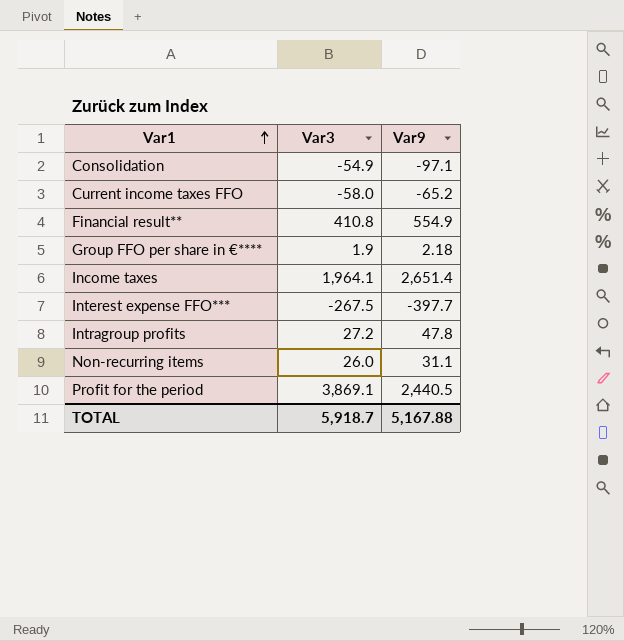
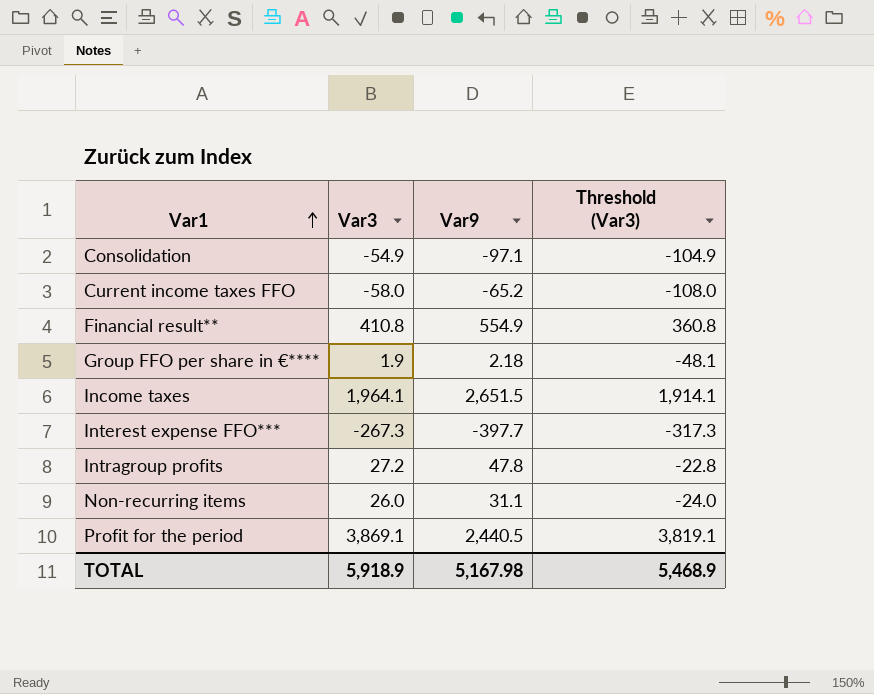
column Threshold (Var3) | formula: none -> [Var3] - 50
Income taxes | Var9: 2,651.4 -> 2,651.5
Interest expense FFO*** | Var3: -267.5 -> -267.3
TOTAL | Var3: 5,918.7 -> 5,918.9
TOTAL | Var9: 5,167.88 -> 5,167.98

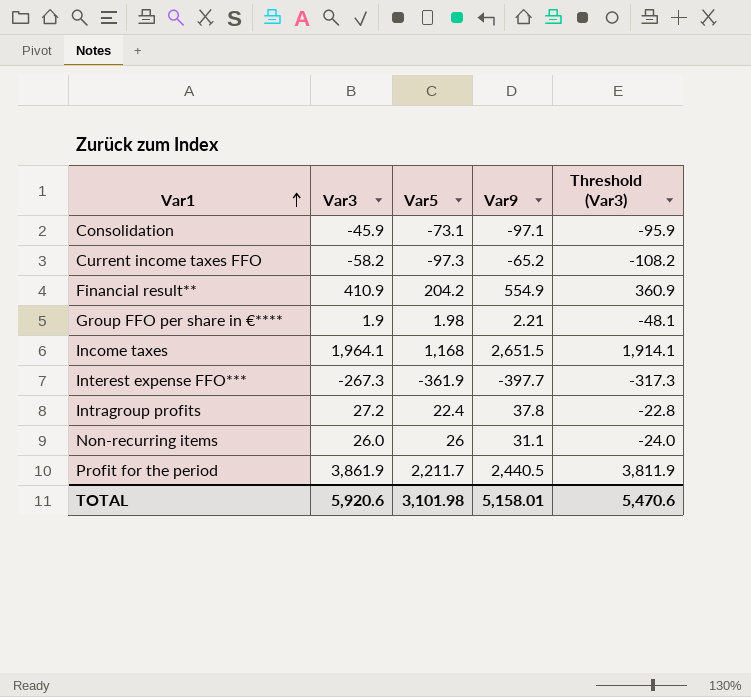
column Var5 | position: none -> 3
Consolidation | Var3: -54.9 -> -45.9
Consolidation | Threshold (Var3): -104.9 -> -95.9
Current income taxes FFO | Var3: -58.0 -> -58.2
Current income taxes FFO | Threshold (Var3): -108.0 -> -108.2
Financial result** | Var3: 410.8 -> 410.9
Financial result** | Threshold (Var3): 360.8 -> 360.9
Group FFO per share in €**** | Var9: 2.18 -> 2.21
Intragroup profits | Var9: 47.8 -> 37.8
Profit for the period | Var3: 3,869.1 -> 3,861.9
Profit for the period | Threshold (Var3): 3,819.1 -> 3,811.9
TOTAL | Var3: 5,918.9 -> 5,920.6
TOTAL | Var9: 5,167.98 -> 5,158.01
TOTAL | Threshold (Var3): 5,468.9 -> 5,470.6

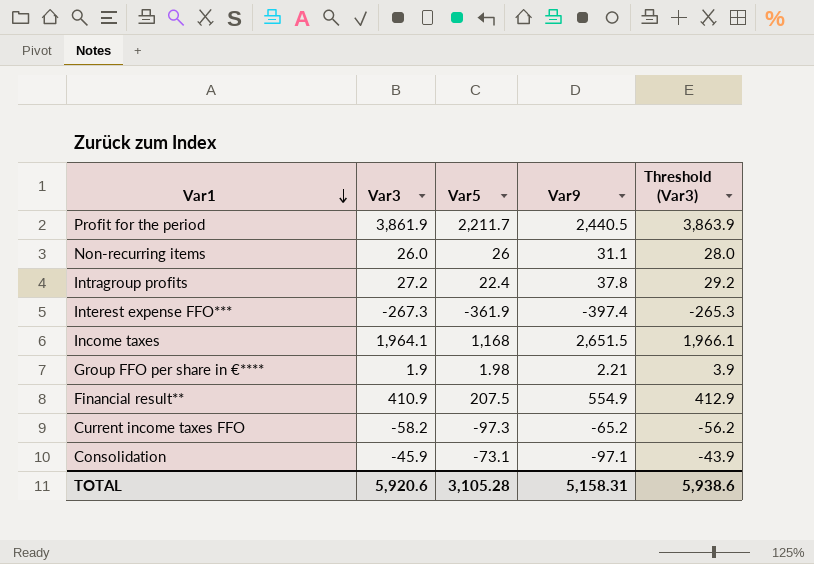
row order: Var1 ascending -> Var1 descending
column Threshold (Var3) | formula: [Var3] - 50 -> [Var3] + 2
Interest expense FFO*** | Var9: -397.7 -> -397.4
Financial result** | Var5: 204.2 -> 207.5
TOTAL | Var5: 3,101.98 -> 3,105.28
TOTAL | Var9: 5,158.01 -> 5,158.31
TOTAL | Threshold (Var3): 5,470.6 -> 5,938.6

